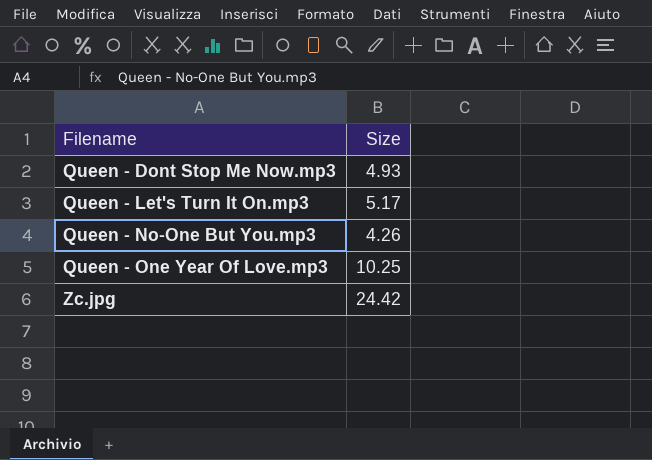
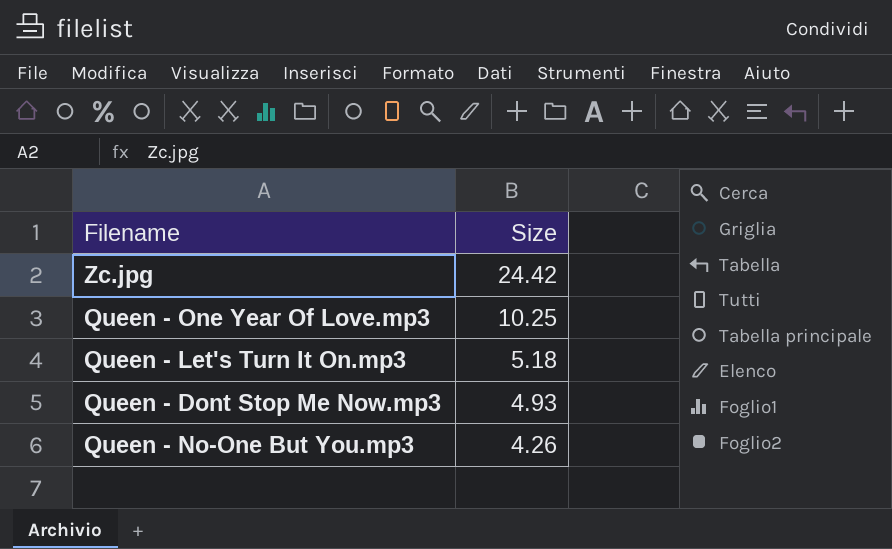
row order: Filename ascending -> Size descending
Queen - Let's Turn It On.mp3 | Size: 5.17 -> 5.18

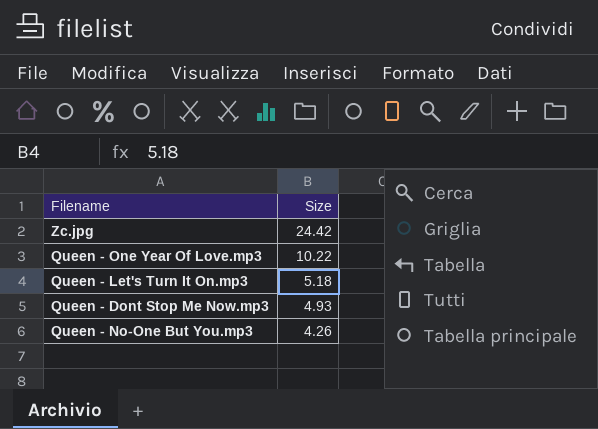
Queen - One Year Of Love.mp3 | Size: 10.25 -> 10.22

